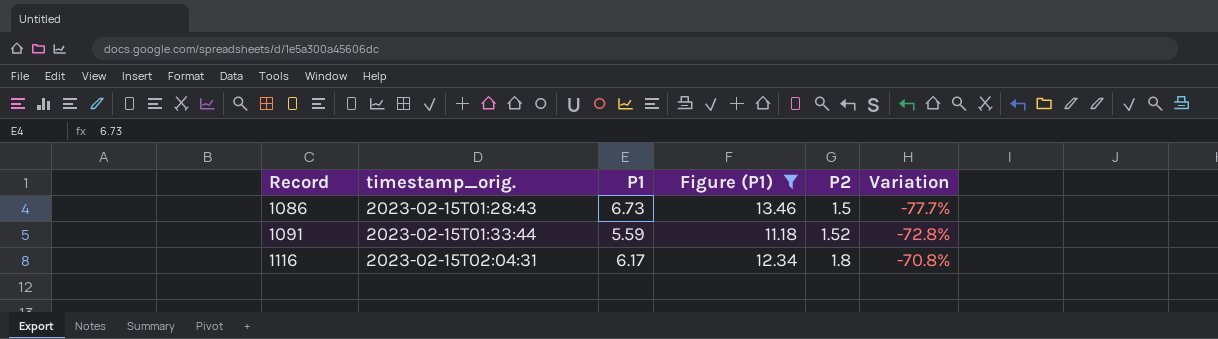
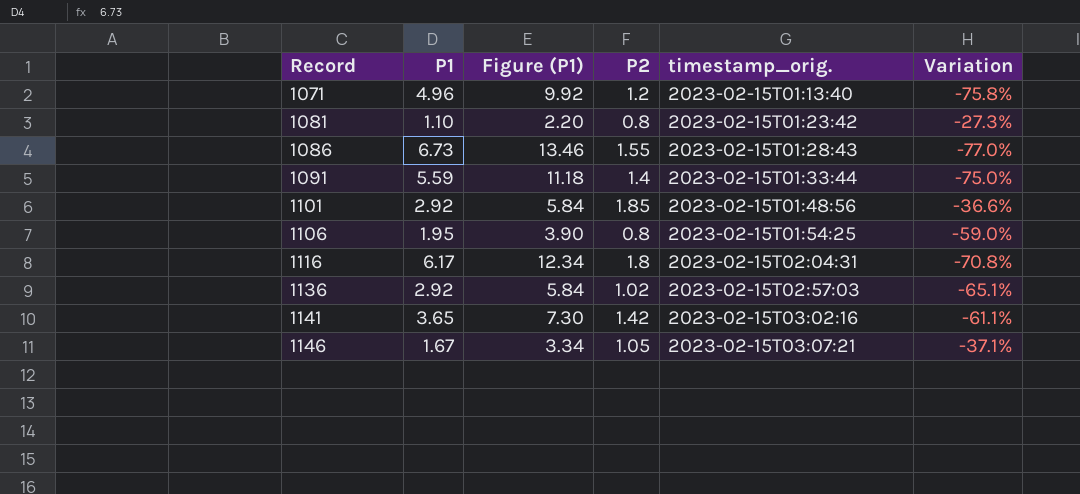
filter: Figure (P1) >= 11.18 -> none
column timestamp_orig. | position: 2 -> 5
1086 | P2: 1.5 -> 1.55
1086 | Variation: -77.7% -> -77.0%
1091 | P2: 1.52 -> 1.4
1091 | Variation: -72.8% -> -75.0%

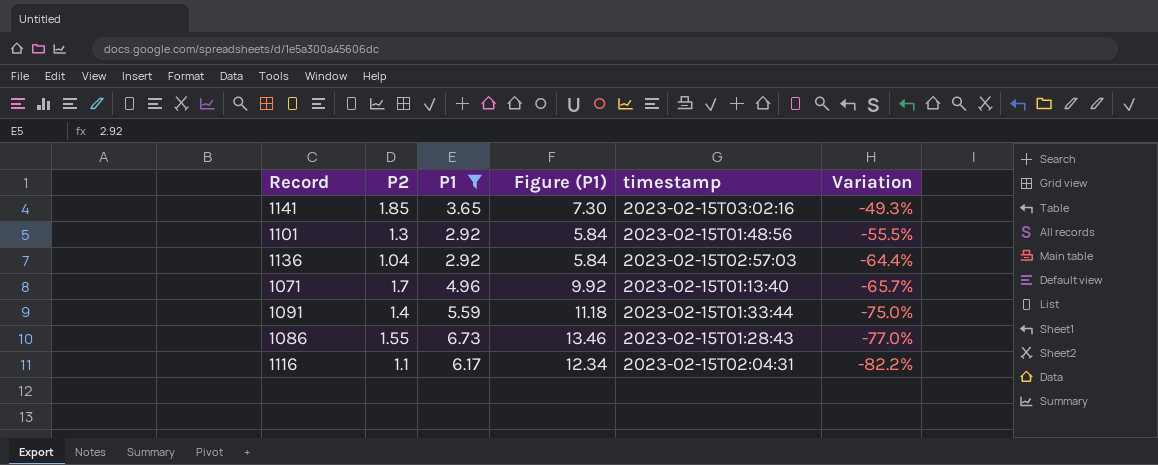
filter: none -> P1 >= 2.92
row order: Record ascending -> Variation descending
column P2 | position: 4 -> 2
column name: timestamp_orig. -> timestamp
1141 | P2: 1.42 -> 1.85
1141 | Variation: -61.1% -> -49.3%
1101 | P2: 1.85 -> 1.3
1101 | Variation: -36.6% -> -55.5%
1136 | P2: 1.02 -> 1.04
1136 | Variation: -65.1% -> -64.4%
1071 | P2: 1.2 -> 1.7
1071 | Variation: -75.8% -> -65.7%
1116 | P2: 1.8 -> 1.1
1116 | Variation: -70.8% -> -82.2%

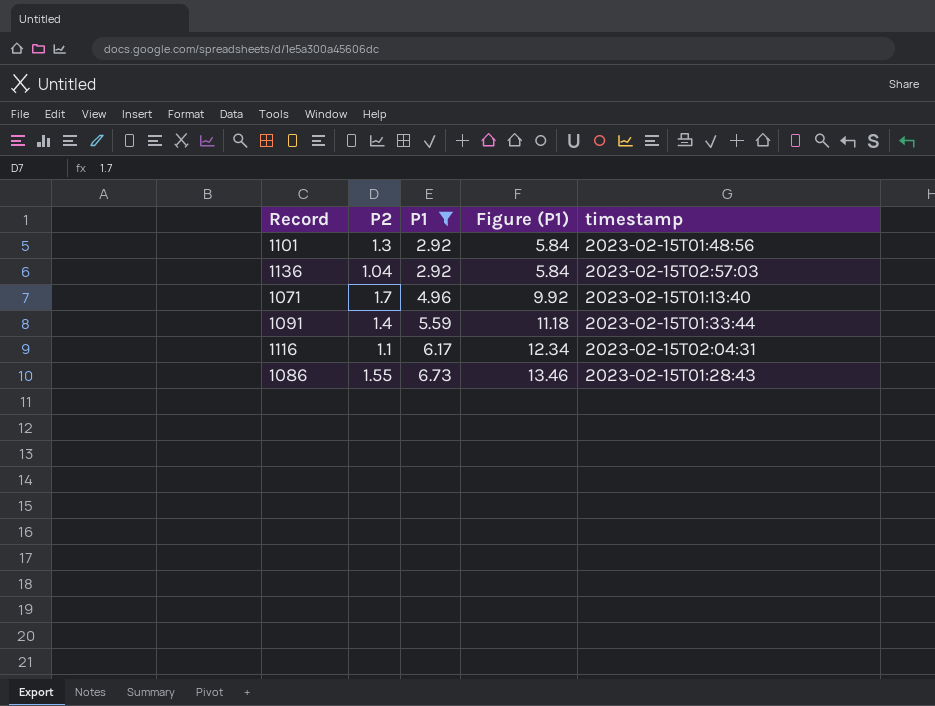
row order: Variation descending -> P1 ascending
column Variation | formula: ([P2] - [P1]) / [P1] -> none
row 1141: 1.85 | 3.65 | 7.30 | 2023-02-15T03:02:16 | -49.3% -> none

